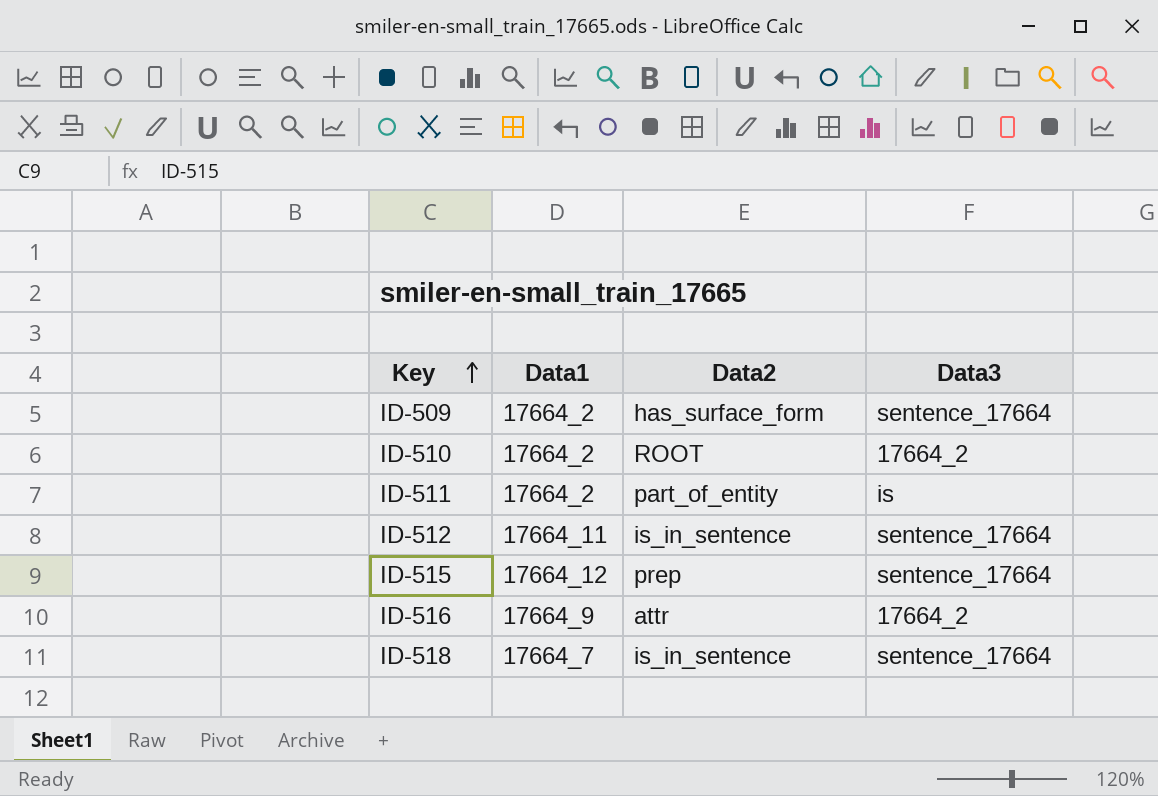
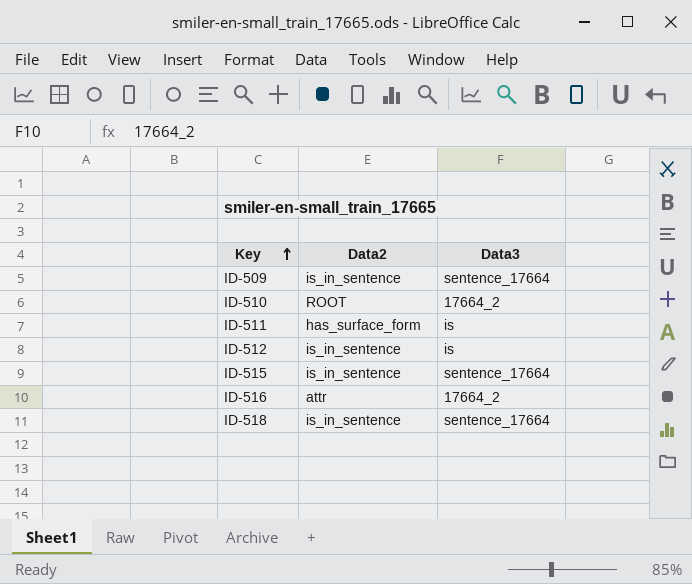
column Data1 | position: 2 -> none
ID-509 | Data2: has_surface_form -> is_in_sentence
ID-511 | Data2: part_of_entity -> has_surface_form
ID-512 | Data3: sentence_17664 -> is
ID-515 | Data2: prep -> is_in_sentence

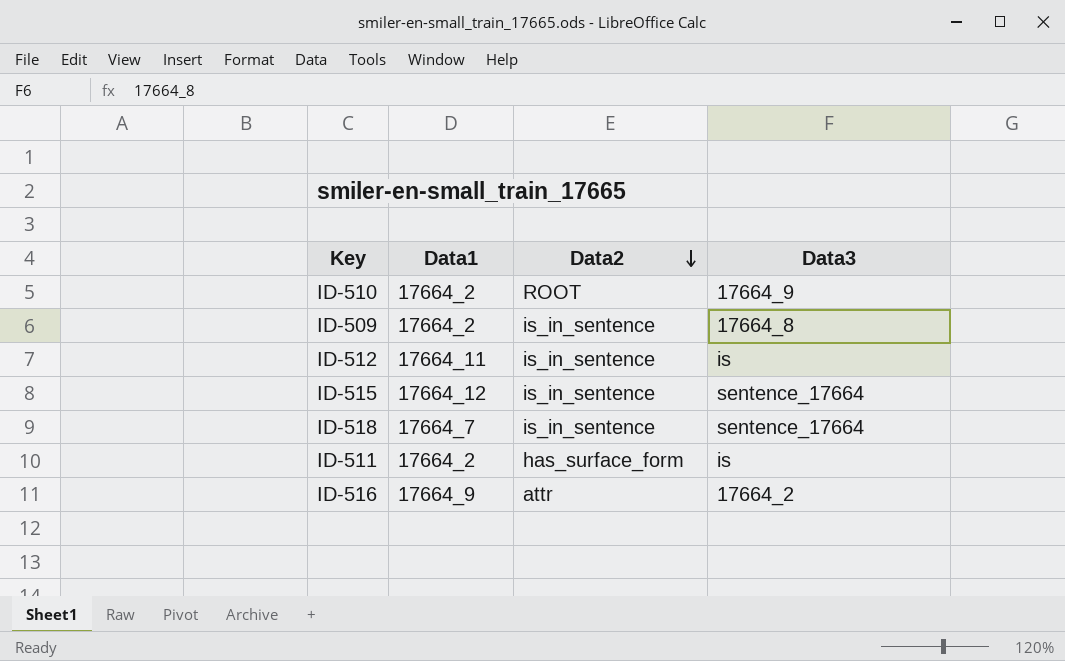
row order: Key ascending -> Data2 descending
column Data1 | position: none -> 2
ID-510 | Data3: 17664_2 -> 17664_9
ID-509 | Data3: sentence_17664 -> 17664_8

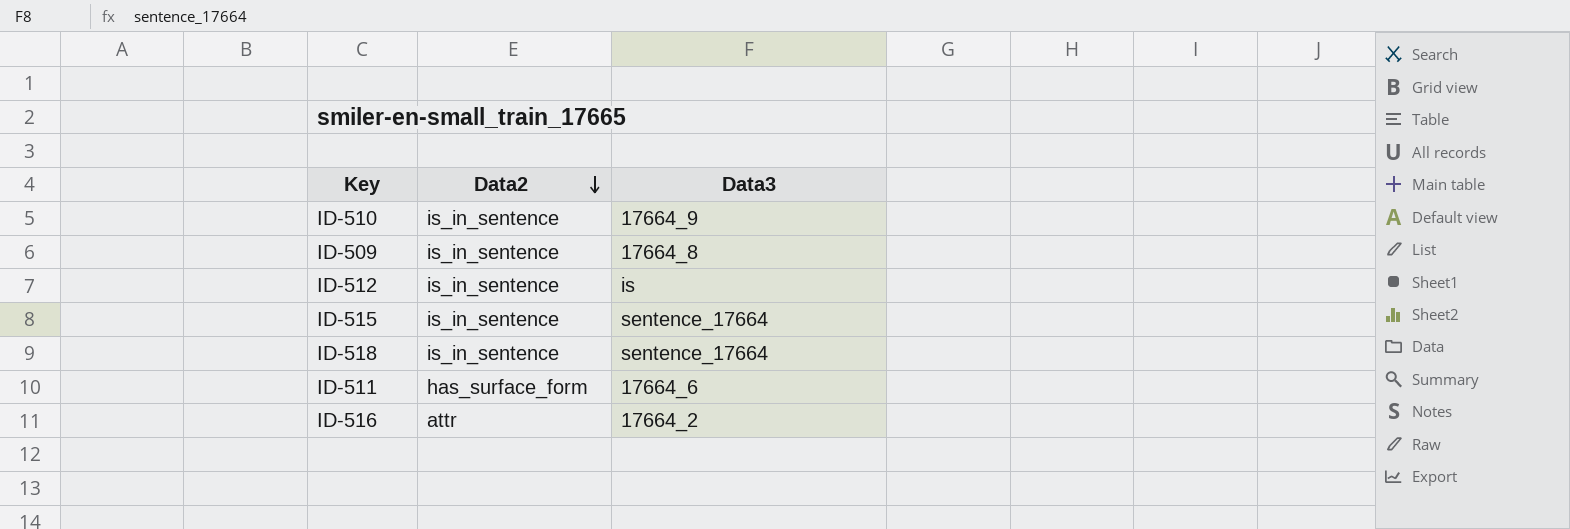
column Data1 | position: 2 -> none
ID-510 | Data2: ROOT -> is_in_sentence
ID-511 | Data3: is -> 17664_6

